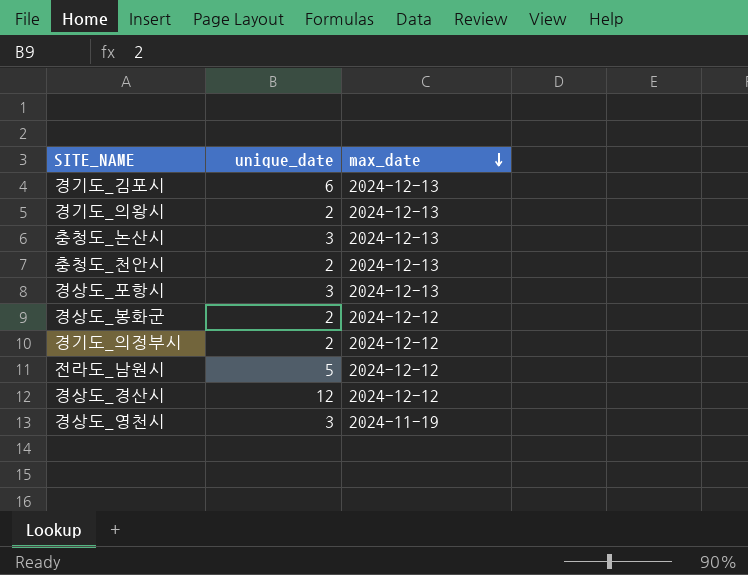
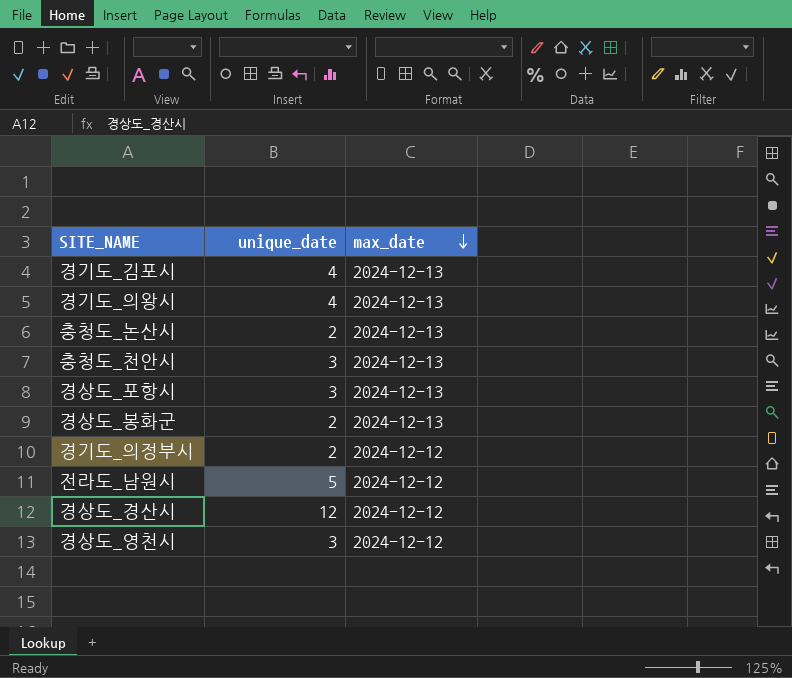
경기도_김포시 | unique_date: 6 -> 4
경기도_의왕시 | unique_date: 2 -> 4
충청도_논산시 | unique_date: 3 -> 2
충청도_천안시 | unique_date: 2 -> 3
경상도_봉화군 | max_date: 2024-12-12 -> 2024-12-13
경상도_영천시 | max_date: 2024-11-19 -> 2024-12-12

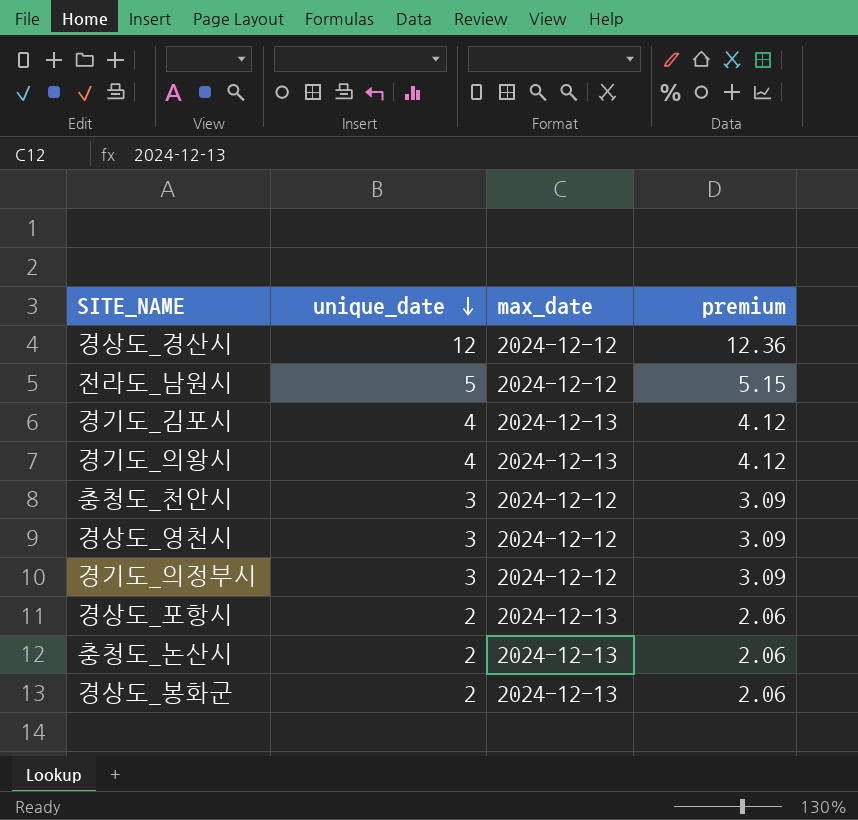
row order: max_date descending -> unique_date descending
column premium | formula: none -> [unique_date] * 1.03
충청도_천안시 | max_date: 2024-12-13 -> 2024-12-12
경기도_의정부시 | unique_date: 2 -> 3
경상도_포항시 | unique_date: 3 -> 2

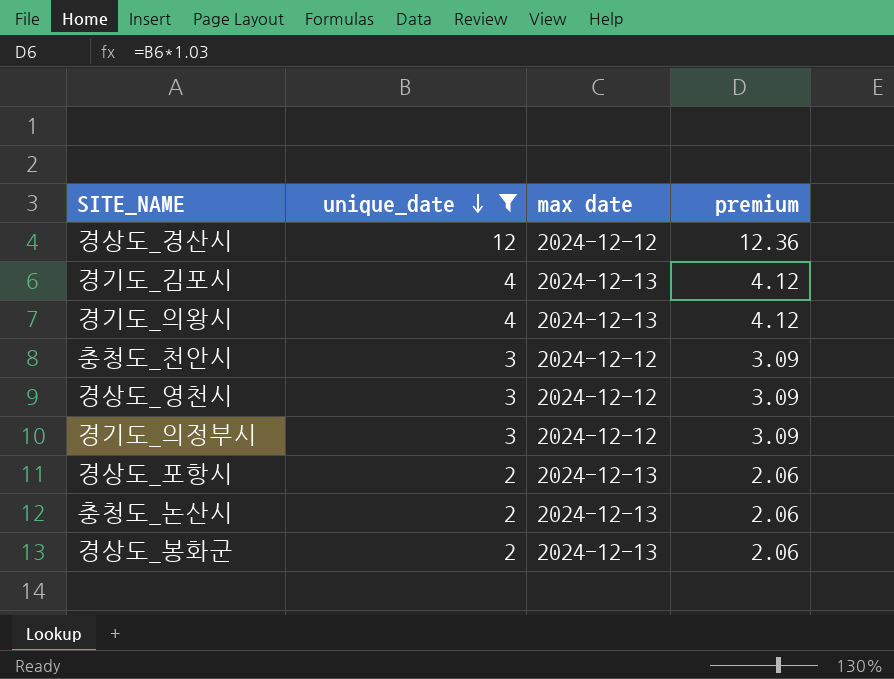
filter: none -> unique_date != 5
column name: max_date -> max date

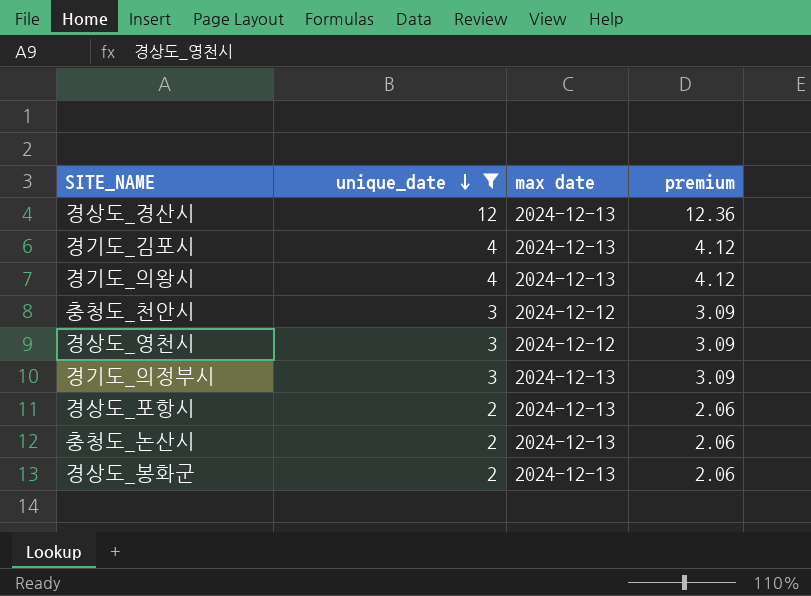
경상도_경산시 | max date: 2024-12-12 -> 2024-12-13
경기도_의정부시 | max date: 2024-12-12 -> 2024-12-13

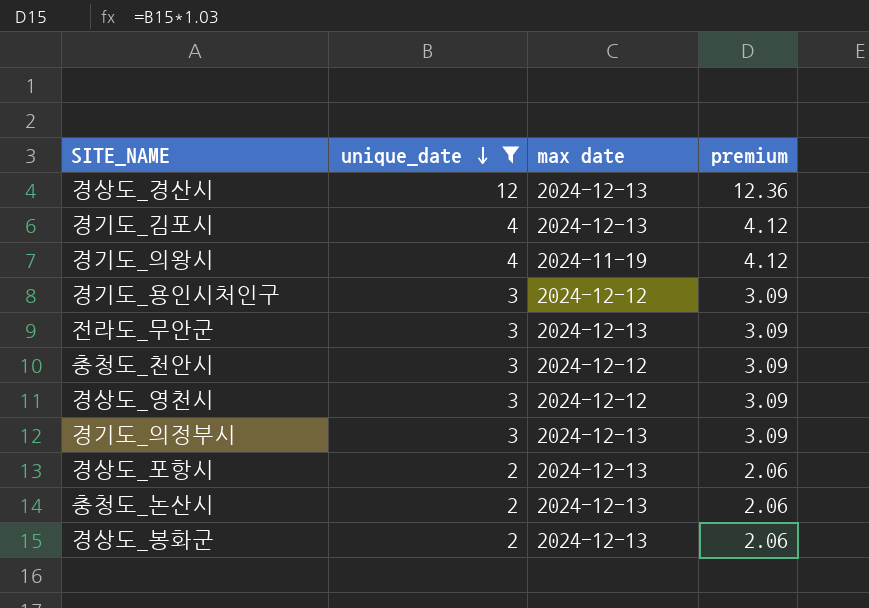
경기도_의왕시 | max date: 2024-12-13 -> 2024-11-19
row 경기도_용인시처인구: none -> 3 | 2024-12-12 | 3.09
row 전라도_무안군: none -> 3 | 2024-12-13 | 3.09

